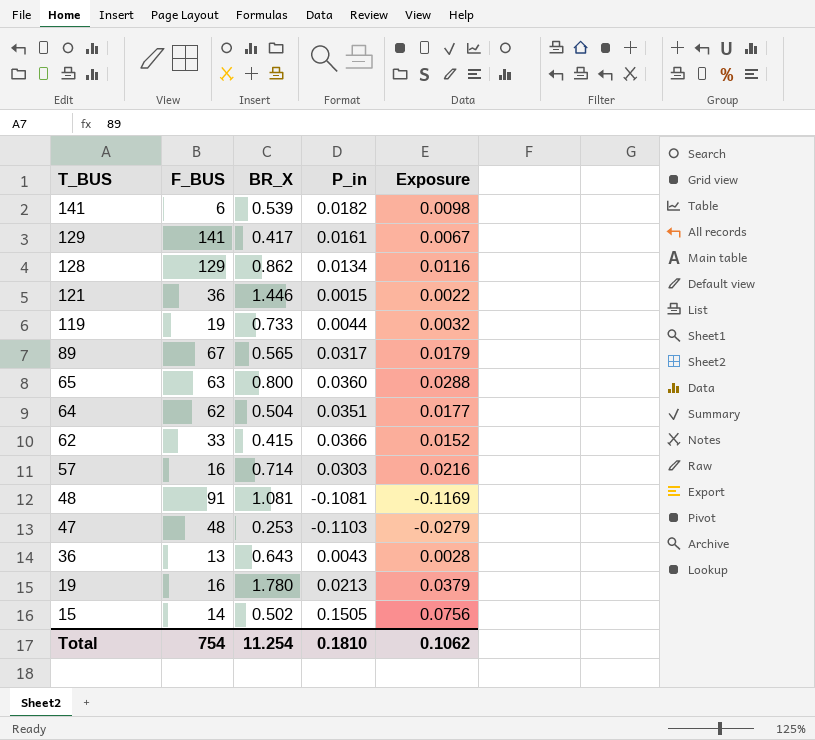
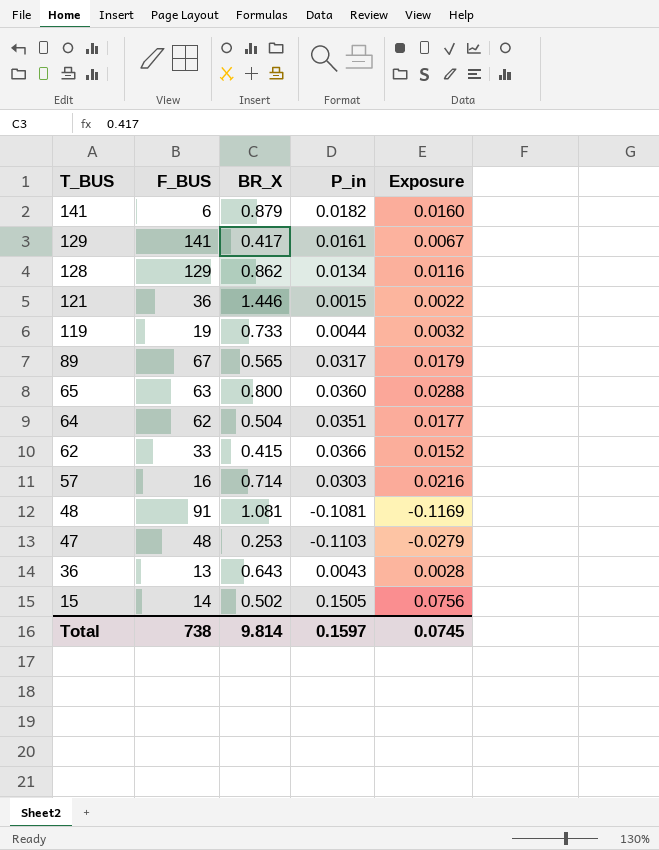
row 19: 16 | 1.780 | 0.0213 | 0.0379 -> none
141 | BR_X: 0.539 -> 0.879
141 | Exposure: 0.0098 -> 0.0160
Total | F_BUS: 754 -> 738
Total | BR_X: 11.254 -> 9.814
Total | P_in: 0.1810 -> 0.1597
Total | Exposure: 0.1062 -> 0.0745

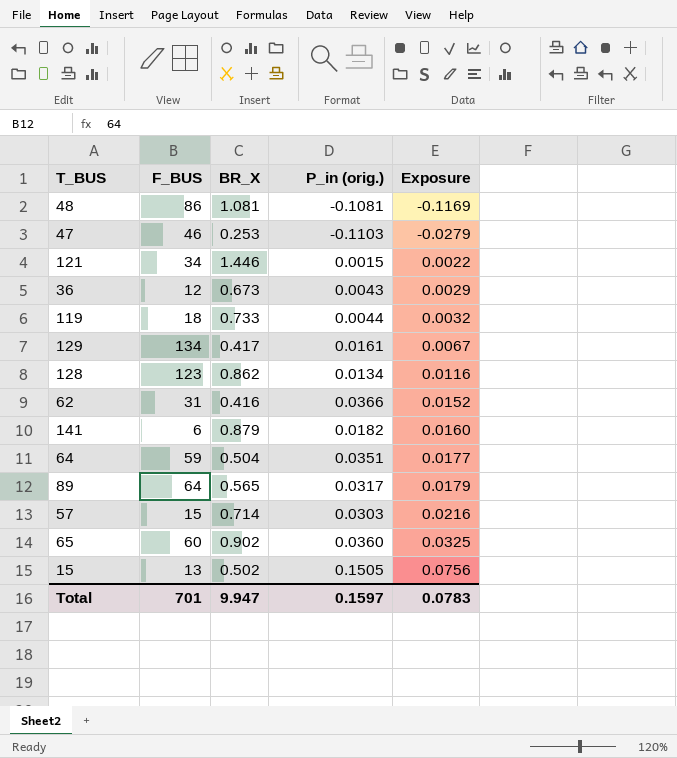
row order: T_BUS descending -> Exposure ascending
column name: P_in -> P_in (orig.)
48 | F_BUS: 91 -> 86
47 | F_BUS: 48 -> 46
121 | F_BUS: 36 -> 34
36 | F_BUS: 13 -> 12
36 | BR_X: 0.643 -> 0.673
36 | Exposure: 0.0028 -> 0.0029
119 | F_BUS: 19 -> 18
129 | F_BUS: 141 -> 134
128 | F_BUS: 129 -> 123
62 | F_BUS: 33 -> 31
62 | BR_X: 0.415 -> 0.416
64 | F_BUS: 62 -> 59
89 | F_BUS: 67 -> 64
57 | F_BUS: 16 -> 15
65 | F_BUS: 63 -> 60
65 | BR_X: 0.800 -> 0.902
65 | Exposure: 0.0288 -> 0.0325
15 | F_BUS: 14 -> 13
Total | F_BUS: 738 -> 701
Total | BR_X: 9.814 -> 9.947
Total | Exposure: 0.0745 -> 0.0783

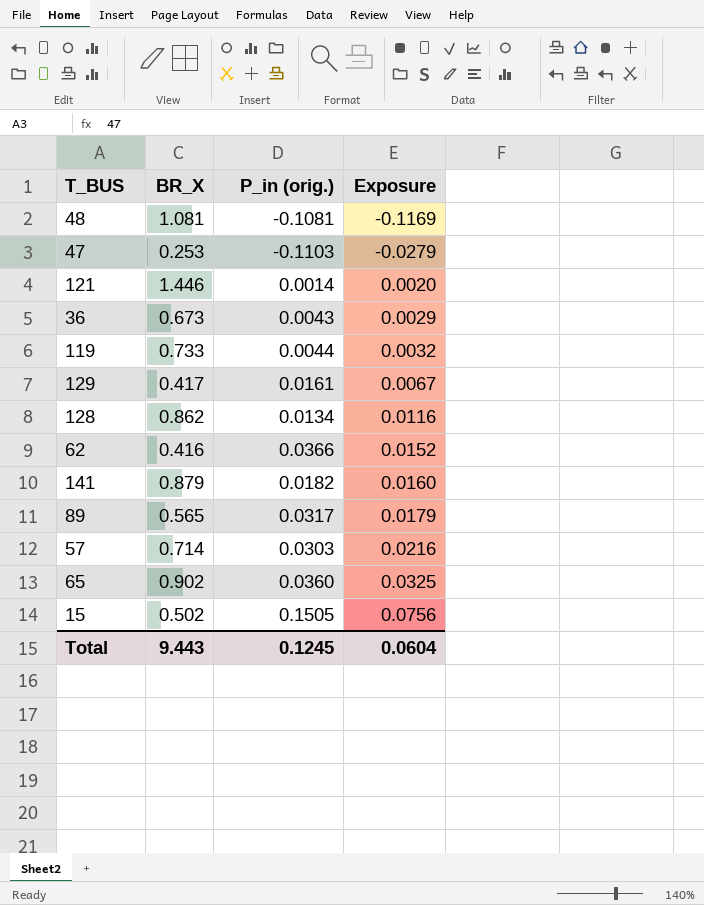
column F_BUS | position: 2 -> none
row 64: 59 | 0.504 | 0.0351 | 0.0177 -> none
121 | P_in (orig.): 0.0015 -> 0.0014
121 | Exposure: 0.0022 -> 0.0020
Total | BR_X: 9.947 -> 9.443
Total | P_in (orig.): 0.1597 -> 0.1245
Total | Exposure: 0.0783 -> 0.0604

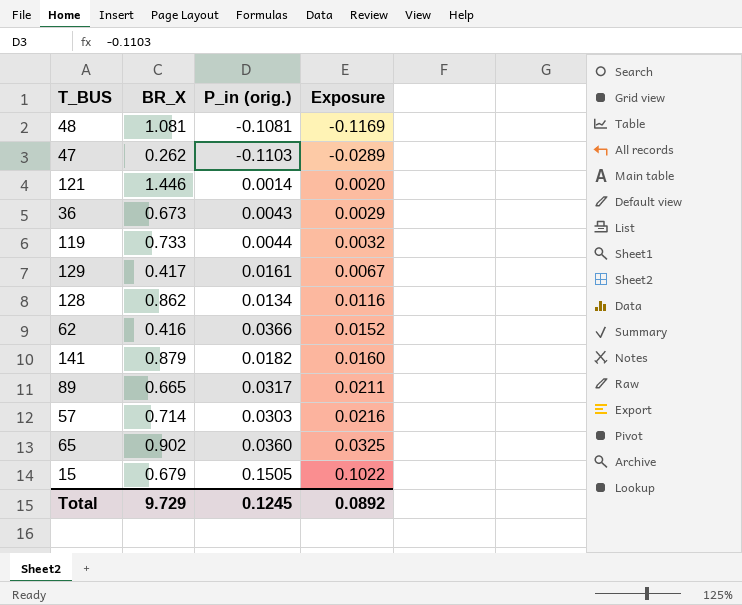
47 | BR_X: 0.253 -> 0.262
47 | Exposure: -0.0279 -> -0.0289
89 | BR_X: 0.565 -> 0.665
89 | Exposure: 0.0179 -> 0.0211
15 | BR_X: 0.502 -> 0.679
15 | Exposure: 0.0756 -> 0.1022
Total | BR_X: 9.443 -> 9.729
Total | Exposure: 0.0604 -> 0.0892

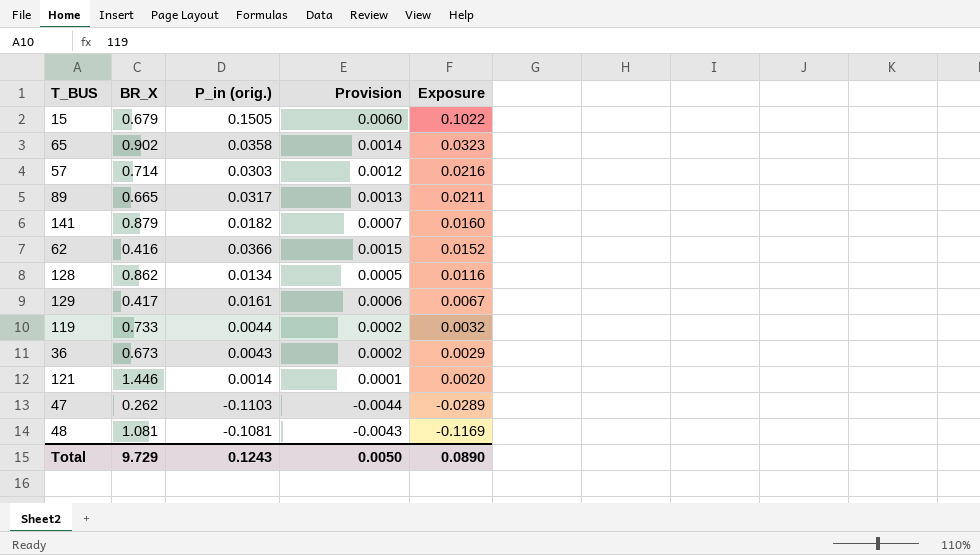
row order: Exposure ascending -> Exposure descending
column Provision | formula: none -> [P_in (orig.)] * 0.04
65 | P_in (orig.): 0.0360 -> 0.0358
65 | Exposure: 0.0325 -> 0.0323
Total | P_in (orig.): 0.1245 -> 0.1243
Total | Exposure: 0.0892 -> 0.0890

